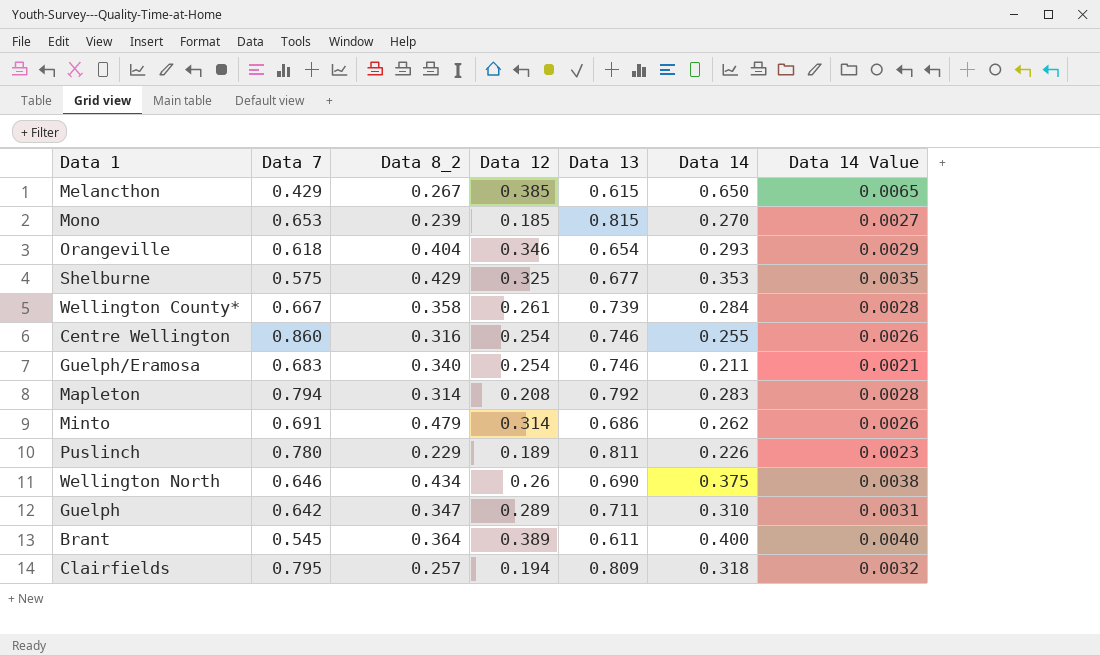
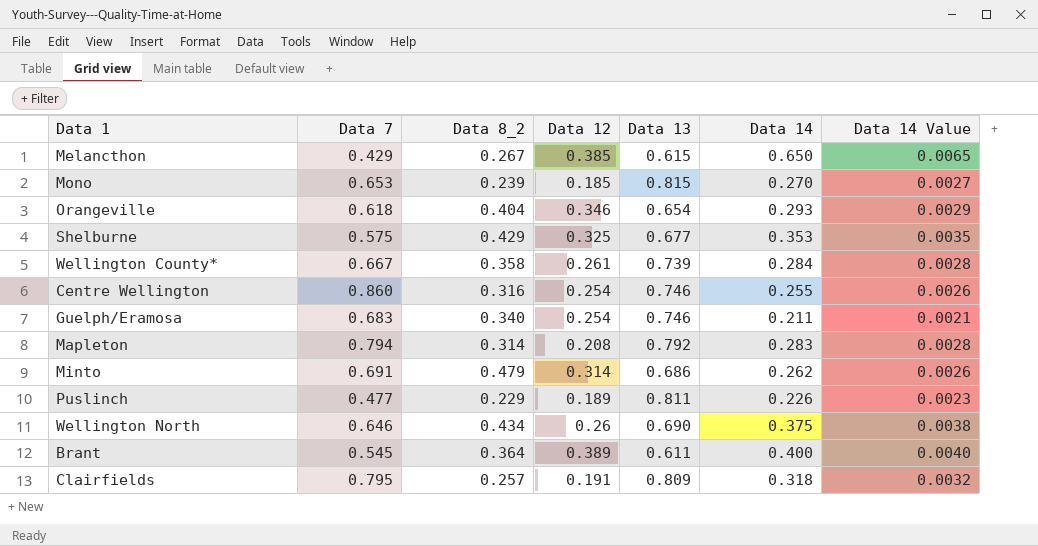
row Guelph: 0.642 | 0.347 | 0.289 | 0.711 | 0.310 | 0.0031 -> none
Puslinch | Data 7: 0.780 -> 0.477
Clairfields | Data 12: 0.194 -> 0.191

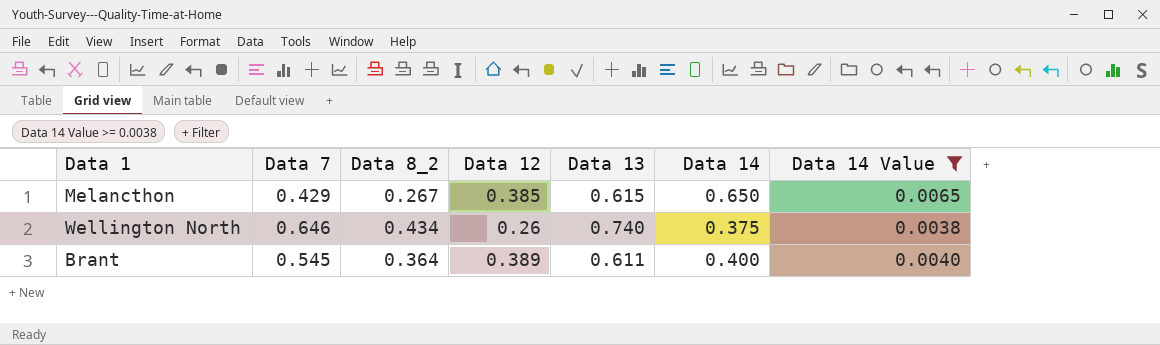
filter: none -> Data 14 Value >= 0.0038
Wellington North | Data 13: 0.690 -> 0.740

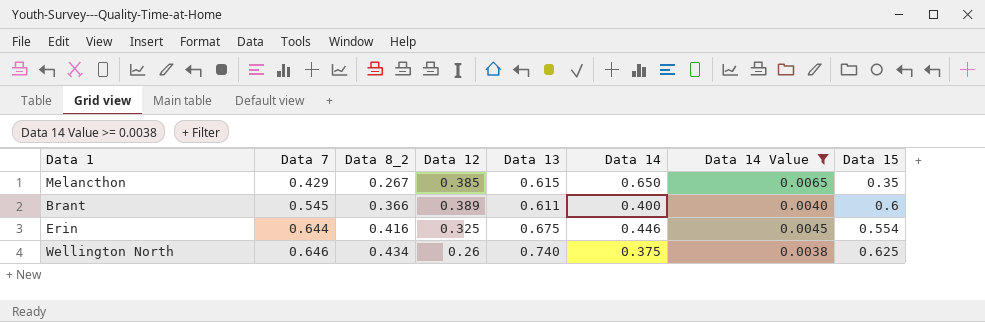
row order: none -> Data 7 ascending
column Data 15 | position: none -> 8
Brant | Data 8_2: 0.364 -> 0.366
row Erin: none -> 0.644 | 0.416 | 0.325 | 0.675 | 0.446 | 0.0045 | 0.554

